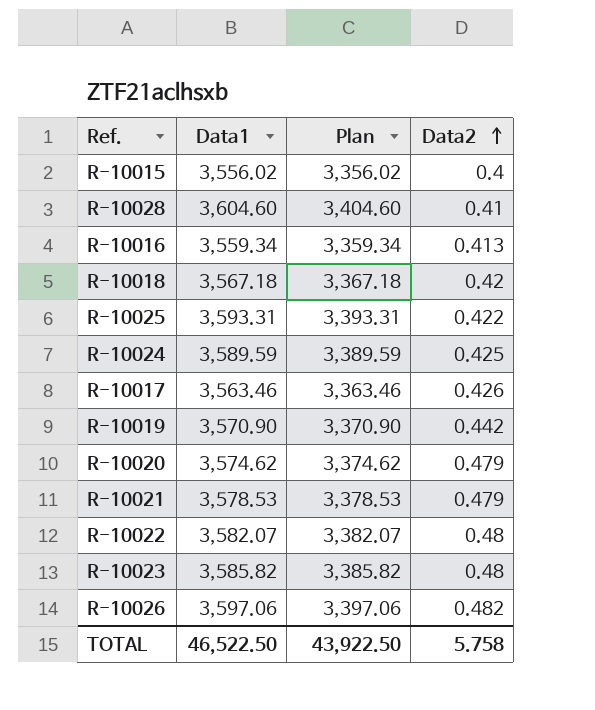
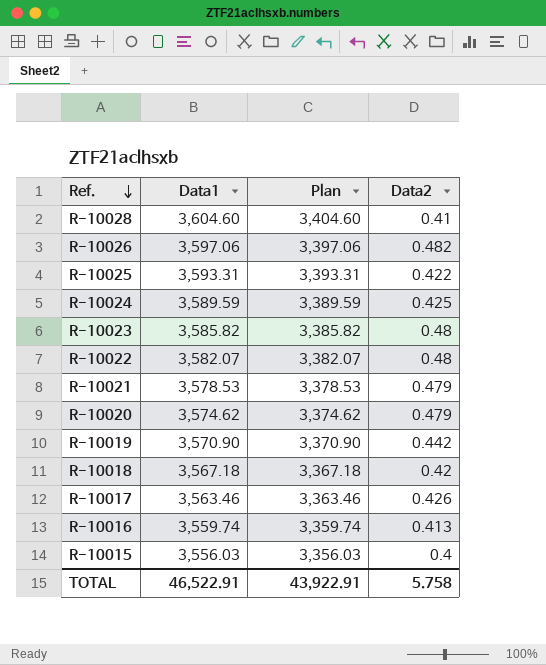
row order: Data2 ascending -> Ref. descending
R-10016 | Data1: 3,559.34 -> 3,559.74
R-10016 | Plan: 3,359.34 -> 3,359.74
R-10015 | Data1: 3,556.02 -> 3,556.03
R-10015 | Plan: 3,356.02 -> 3,356.03
TOTAL | Data1: 46,522.50 -> 46,522.91
TOTAL | Plan: 43,922.50 -> 43,922.91

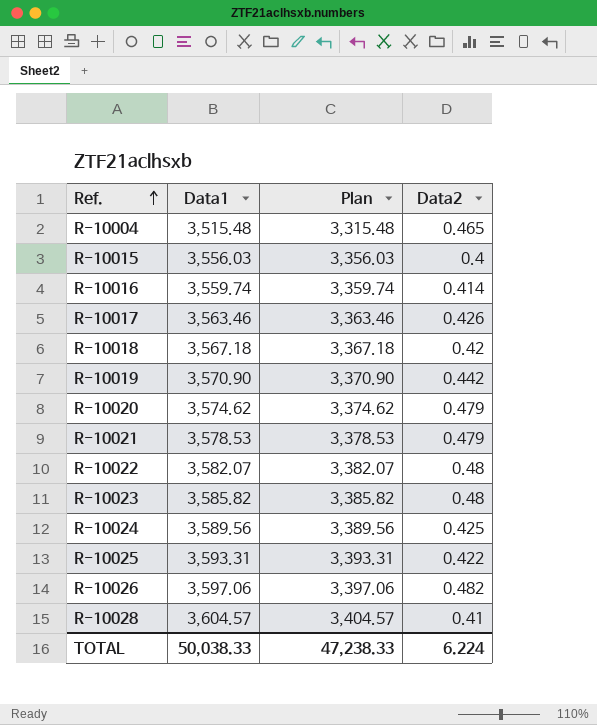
row order: Ref. descending -> Ref. ascending
row R-10004: none -> 3,515.48 | 3,315.48 | 0.465
R-10016 | Data2: 0.413 -> 0.414
R-10024 | Data1: 3,589.59 -> 3,589.56
R-10024 | Plan: 3,389.59 -> 3,389.56
R-10028 | Data1: 3,604.60 -> 3,604.57
R-10028 | Plan: 3,404.60 -> 3,404.57
TOTAL | Data1: 46,522.91 -> 50,038.33
TOTAL | Plan: 43,922.91 -> 47,238.33
TOTAL | Data2: 5.758 -> 6.224

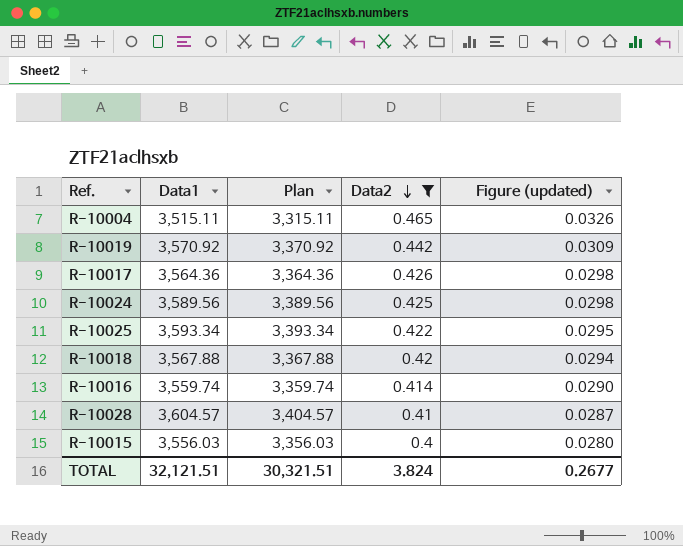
filter: none -> Data2 <= 0.465
row order: Ref. ascending -> Data2 descending
column Figure (updated) | formula: none -> [Data2] * 0.07
R-10004 | Data1: 3,515.48 -> 3,515.11
R-10004 | Plan: 3,315.48 -> 3,315.11
R-10019 | Data1: 3,570.90 -> 3,570.92
R-10019 | Plan: 3,370.90 -> 3,370.92
R-10017 | Data1: 3,563.46 -> 3,564.36
R-10017 | Plan: 3,363.46 -> 3,364.36
R-10025 | Data1: 3,593.31 -> 3,593.34
R-10025 | Plan: 3,393.31 -> 3,393.34
R-10018 | Data1: 3,567.18 -> 3,567.88
R-10018 | Plan: 3,367.18 -> 3,367.88
TOTAL | Data1: 50,038.33 -> 32,121.51
TOTAL | Plan: 47,238.33 -> 30,321.51
TOTAL | Data2: 6.224 -> 3.824

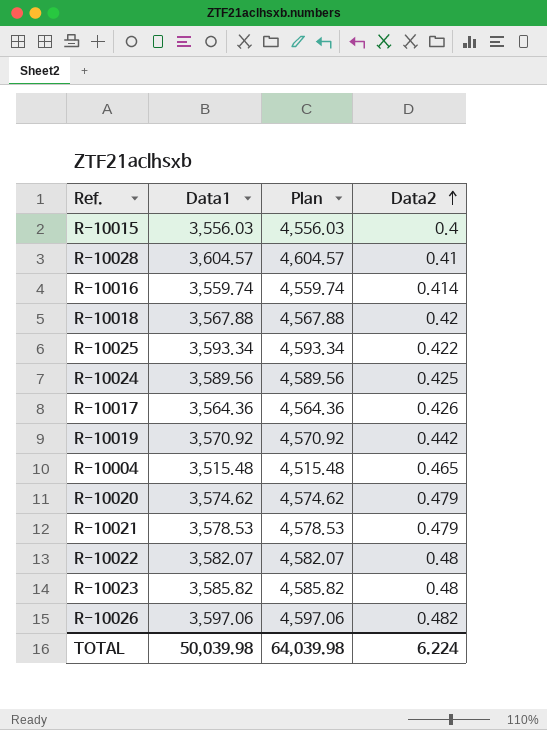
filter: Data2 <= 0.465 -> none
row order: Data2 descending -> Data2 ascending
column Figure (updated) | formula: [Data2] * 0.07 -> none
column Plan | formula: [Data1] - 200 -> [Data1] + 1000
R-10004 | Data1: 3,515.11 -> 3,515.48
TOTAL | Data1: 32,121.51 -> 50,039.98
TOTAL | Plan: 30,321.51 -> 64,039.98
TOTAL | Data2: 3.824 -> 6.224

